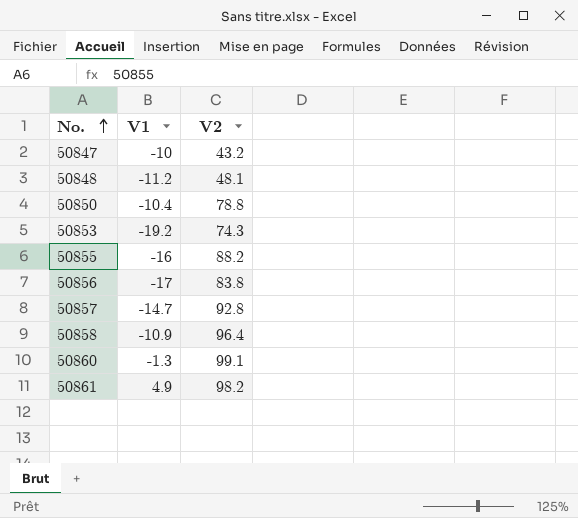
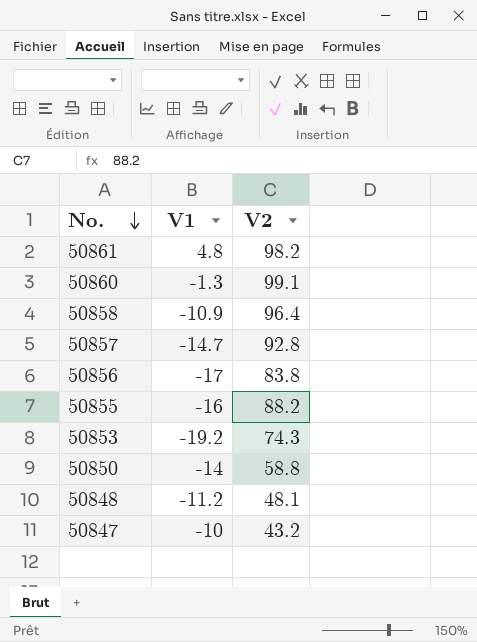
row order: No. ascending -> No. descending
50861 | V1: 4.9 -> 4.8
50850 | V1: -10.4 -> -14
50850 | V2: 78.8 -> 58.8

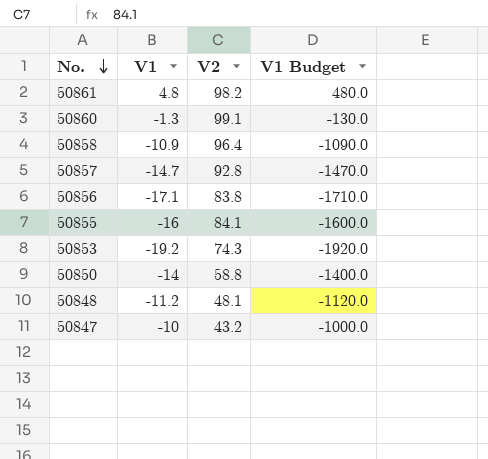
column V1 Budget | formula: none -> [V1] * 100
50856 | V1: -17 -> -17.1
50855 | V2: 88.2 -> 84.1

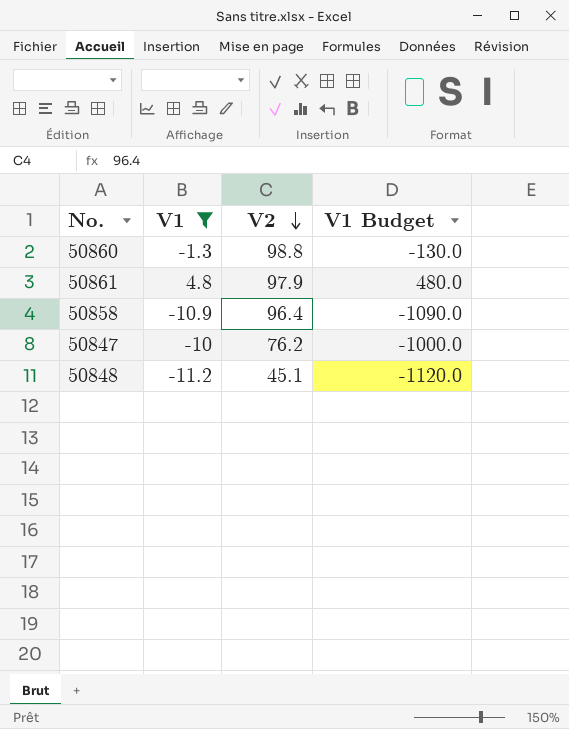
filter: none -> V1 >= -11.2
row order: No. descending -> V2 descending
50860 | V2: 99.1 -> 98.8
50861 | V2: 98.2 -> 97.9
50847 | V2: 43.2 -> 76.2
50848 | V2: 48.1 -> 45.1

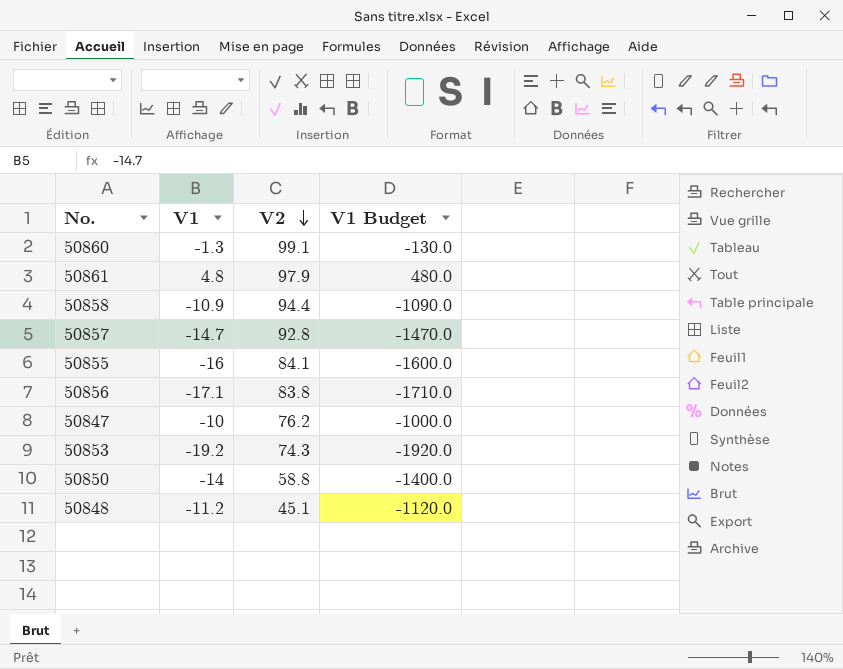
filter: V1 >= -11.2 -> none
50860 | V2: 98.8 -> 99.1
50858 | V2: 96.4 -> 94.4

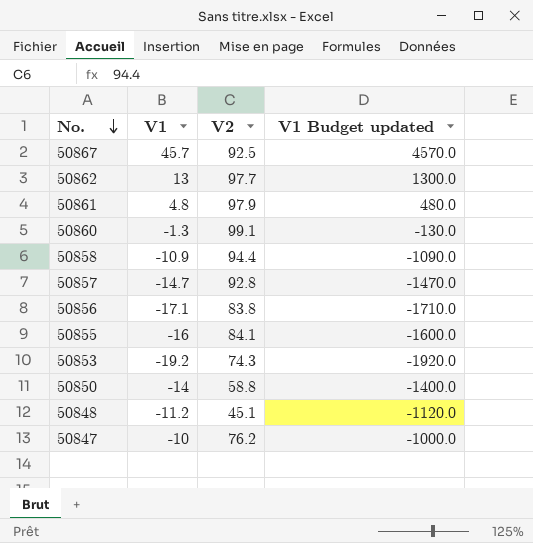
row order: V2 descending -> No. descending
column name: V1 Budget -> V1 Budget updated
row 50867: none -> 45.7 | 92.5 | 4570.0
row 50862: none -> 13 | 97.7 | 1300.0

